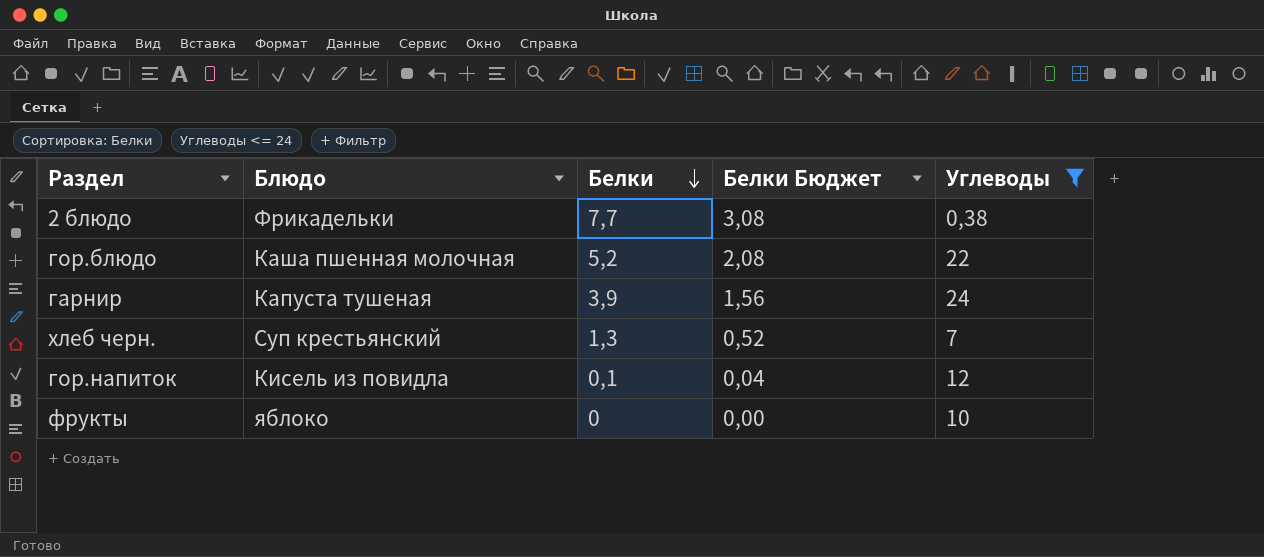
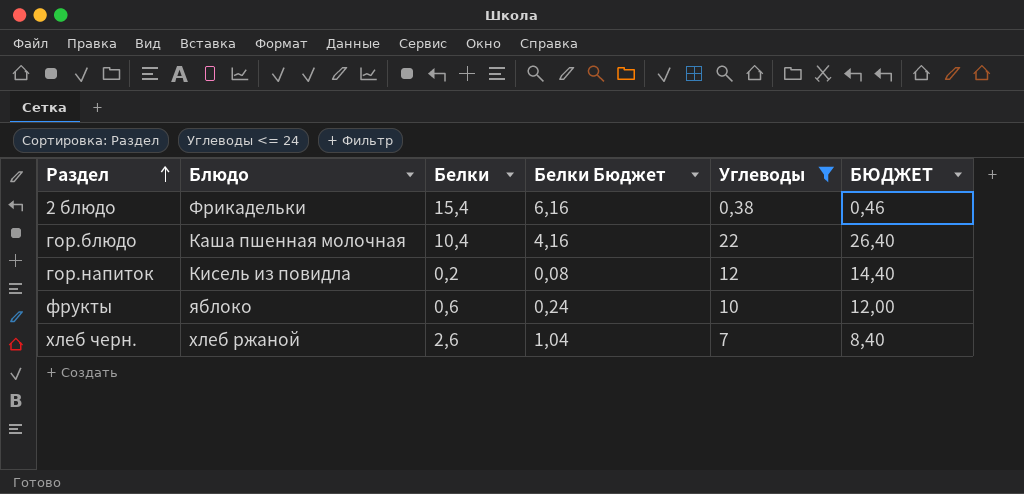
row order: Белки descending -> Раздел ascending
column БЮДЖЕТ | formula: none -> [Углеводы] * 1,2
row гарнир: Капуста тушеная | 3,9 | 1,56 | 24 -> none
2 блюдо | Белки: 7,7 -> 15,4
2 блюдо | Белки Бюджет: 3,08 -> 6,16
гор.блюдо | Белки: 5,2 -> 10,4
гор.блюдо | Белки Бюджет: 2,08 -> 4,16
гор.напиток | Белки: 0,1 -> 0,2
гор.напиток | Белки Бюджет: 0,04 -> 0,08
фрукты | Белки: 0 -> 0,6
фрукты | Белки Бюджет: 0,00 -> 0,24
хлеб черн. | Блюдо: Суп крестьянский -> хлеб ржаной
хлеб черн. | Белки: 1,3 -> 2,6
хлеб черн. | Белки Бюджет: 0,52 -> 1,04

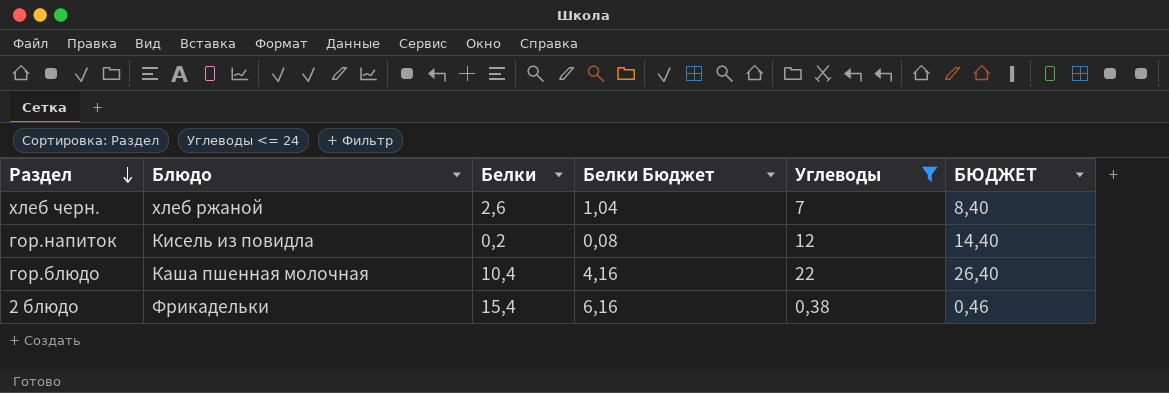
row order: Раздел ascending -> Раздел descending
row фрукты: яблоко | 0,6 | 0,24 | 10 | 12,00 -> none

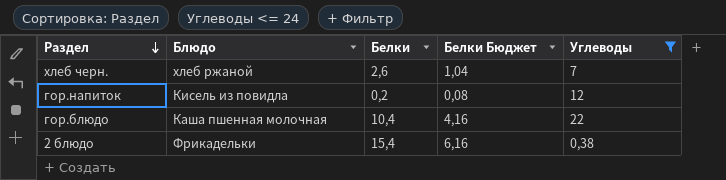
column БЮДЖЕТ | formula: [Углеводы] * 1,2 -> none

